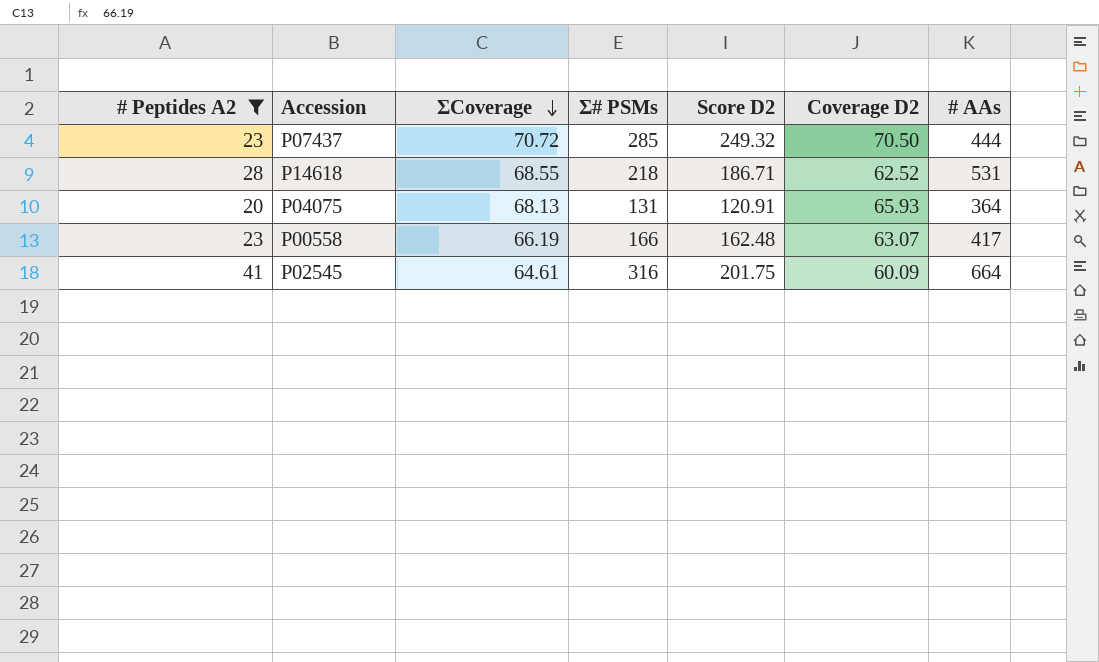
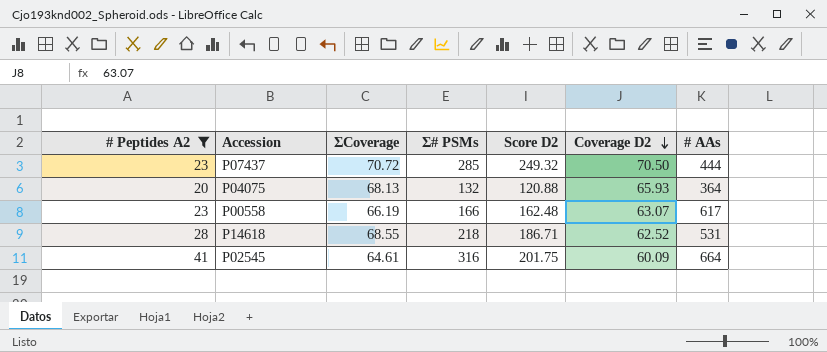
row order: ΣCoverage descending -> Coverage D2 descending
P04075 | Σ# PSMs: 131 -> 132
P04075 | Score D2: 120.91 -> 120.88
P00558 | # AAs: 417 -> 617

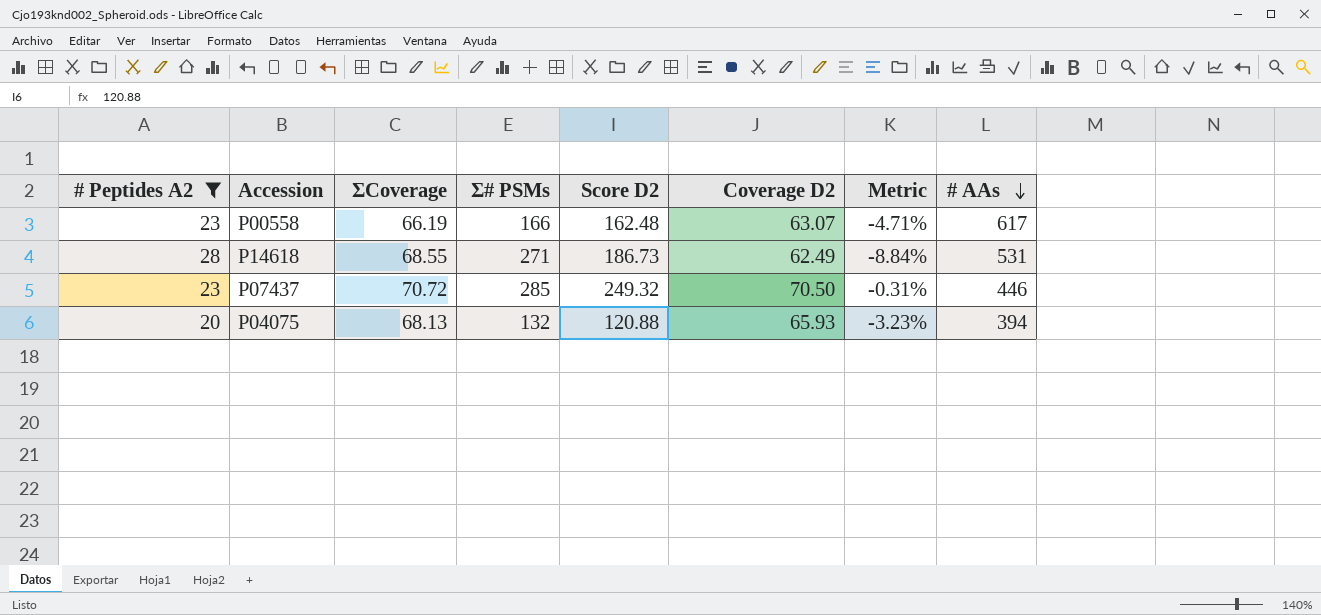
row order: Coverage D2 descending -> # AAs descending
column Metric | formula: none -> ([Coverage D2] - [ΣCoverage]) / [ΣCoverage]
row P02545: 41 | 64.61 | 316 | 201.75 | 60.09 | 664 -> none
P14618 | Σ# PSMs: 218 -> 271
P14618 | Score D2: 186.71 -> 186.73
P14618 | Coverage D2: 62.52 -> 62.49
P07437 | # AAs: 444 -> 446
P04075 | # AAs: 364 -> 394

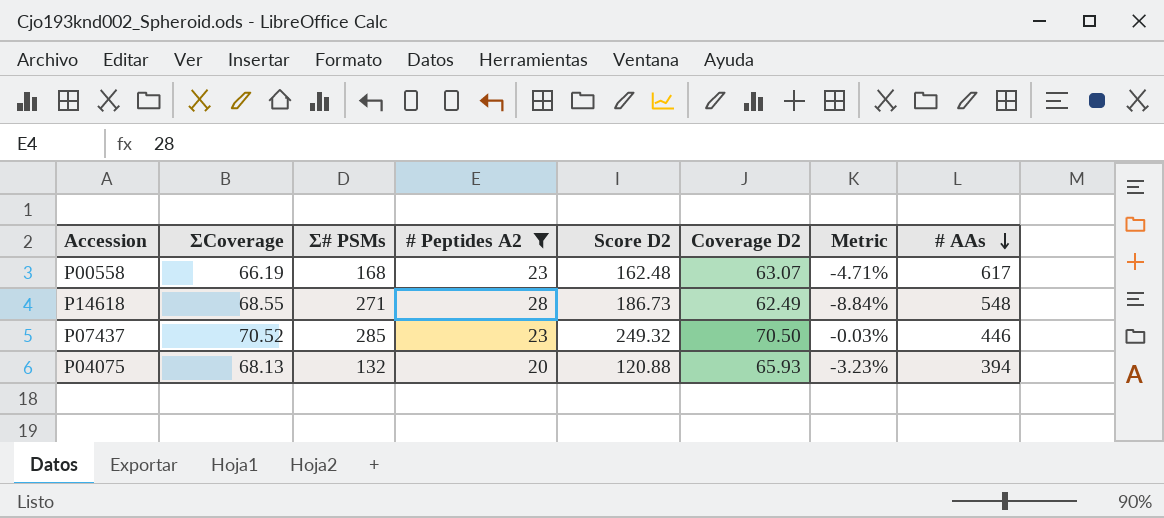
column # Peptides A2 | position: 1 -> 4
P00558 | Σ# PSMs: 166 -> 168
P14618 | # AAs: 531 -> 548
P07437 | ΣCoverage: 70.72 -> 70.52
P07437 | Metric: -0.31% -> -0.03%

